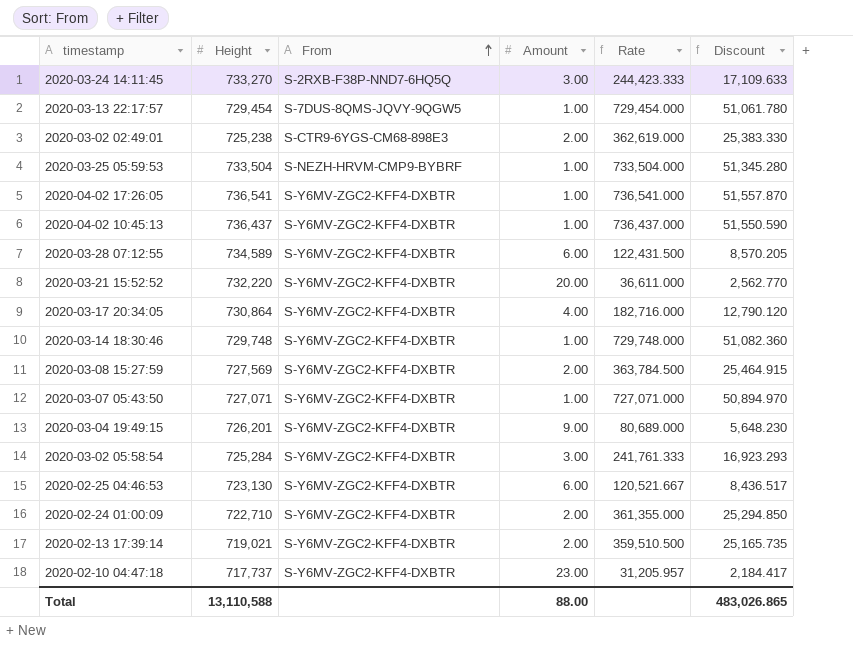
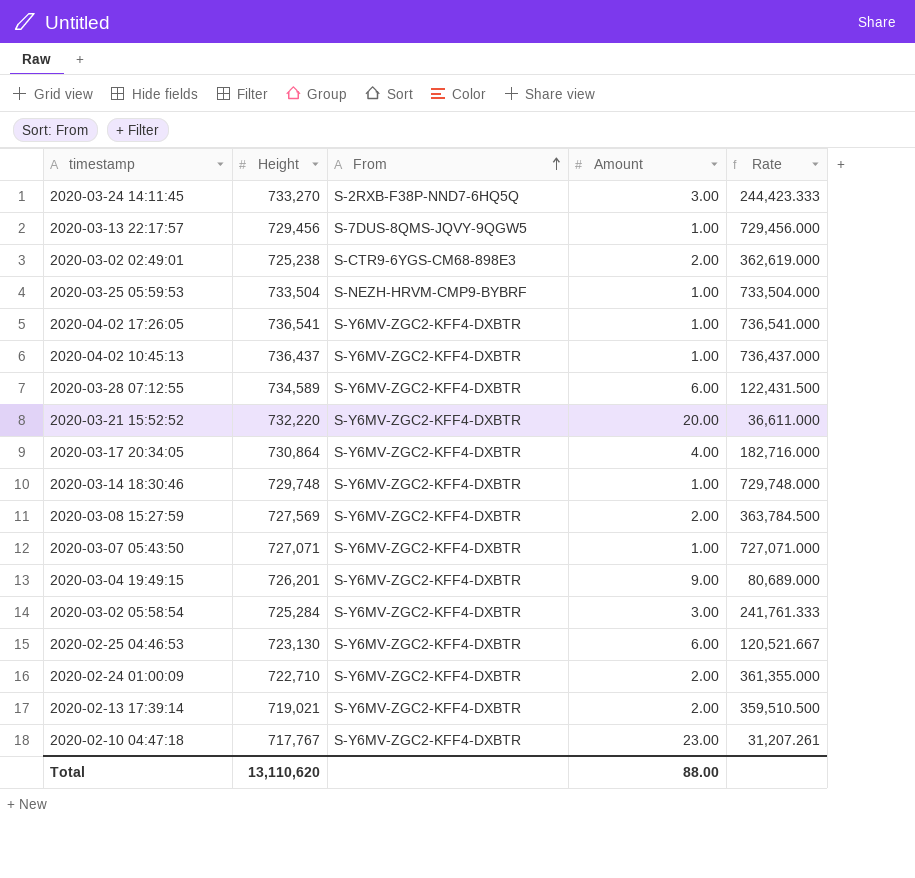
column Discount | formula: [Rate] * 0.07 -> none
2020-03-13 22:17:57 | Height: 729,454 -> 729,456
2020-03-13 22:17:57 | Rate: 729,454.000 -> 729,456.000
2020-02-10 04:47:18 | Height: 717,737 -> 717,767
2020-02-10 04:47:18 | Rate: 31,205.957 -> 31,207.261
Total | Height: 13,110,588 -> 13,110,620

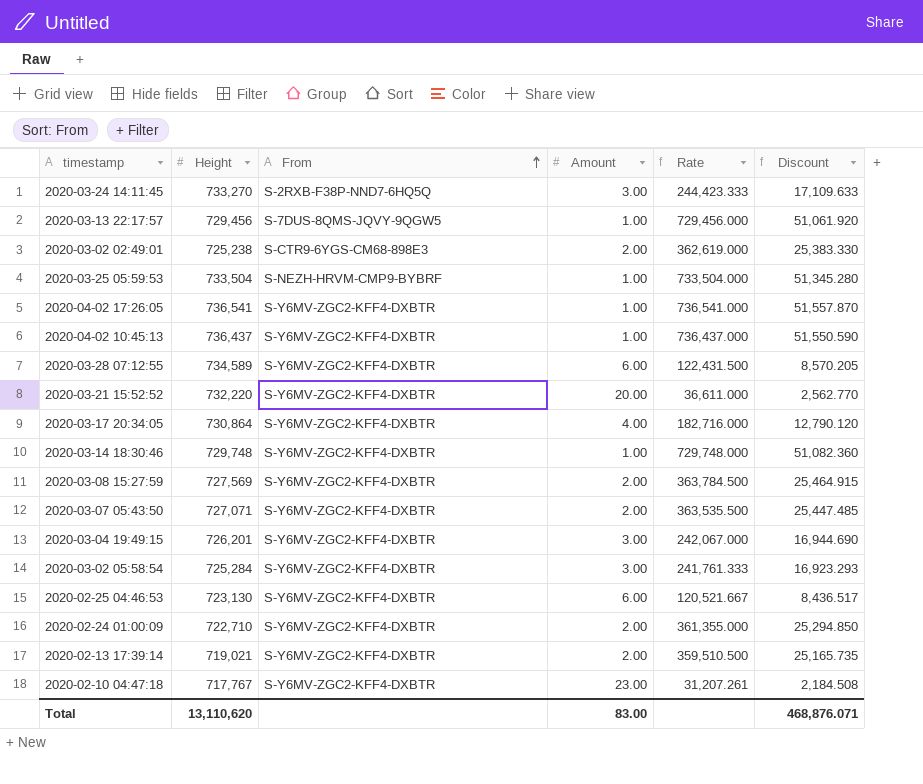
column Discount | formula: none -> [Rate] * 0.07
2020-03-07 05:43:50 | Amount: 1.00 -> 2.00
2020-03-07 05:43:50 | Rate: 727,071.000 -> 363,535.500
2020-03-04 19:49:15 | Amount: 9.00 -> 3.00
2020-03-04 19:49:15 | Rate: 80,689.000 -> 242,067.000
Total | Amount: 88.00 -> 83.00

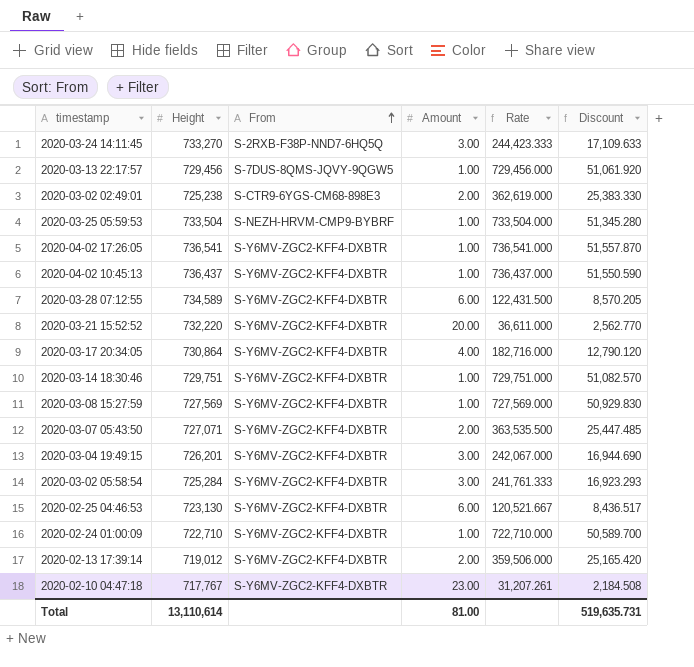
2020-03-14 18:30:46 | Height: 729,748 -> 729,751
2020-03-14 18:30:46 | Rate: 729,748.000 -> 729,751.000
2020-03-14 18:30:46 | Discount: 51,082.360 -> 51,082.570
2020-03-08 15:27:59 | Amount: 2.00 -> 1.00
2020-03-08 15:27:59 | Rate: 363,784.500 -> 727,569.000
2020-03-08 15:27:59 | Discount: 25,464.915 -> 50,929.830
2020-02-24 01:00:09 | Amount: 2.00 -> 1.00
2020-02-24 01:00:09 | Rate: 361,355.000 -> 722,710.000
2020-02-24 01:00:09 | Discount: 25,294.850 -> 50,589.700
2020-02-13 17:39:14 | Height: 719,021 -> 719,012
2020-02-13 17:39:14 | Rate: 359,510.500 -> 359,506.000
2020-02-13 17:39:14 | Discount: 25,165.735 -> 25,165.420
Total | Height: 13,110,620 -> 13,110,614
Total | Amount: 83.00 -> 81.00
Total | Discount: 468,876.071 -> 519,635.731

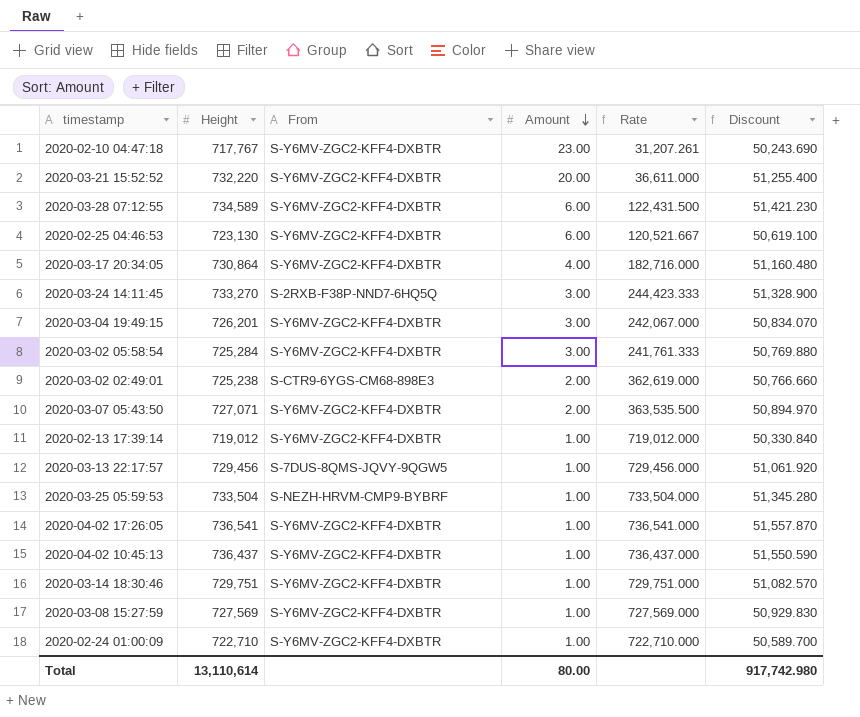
row order: From ascending -> Amount descending
column Discount | formula: [Rate] * 0.07 -> [Height] * 0.07
2020-02-13 17:39:14 | Amount: 2.00 -> 1.00
2020-02-13 17:39:14 | Rate: 359,506.000 -> 719,012.000
Total | Amount: 81.00 -> 80.00
Total | Discount: 519,635.731 -> 917,742.980

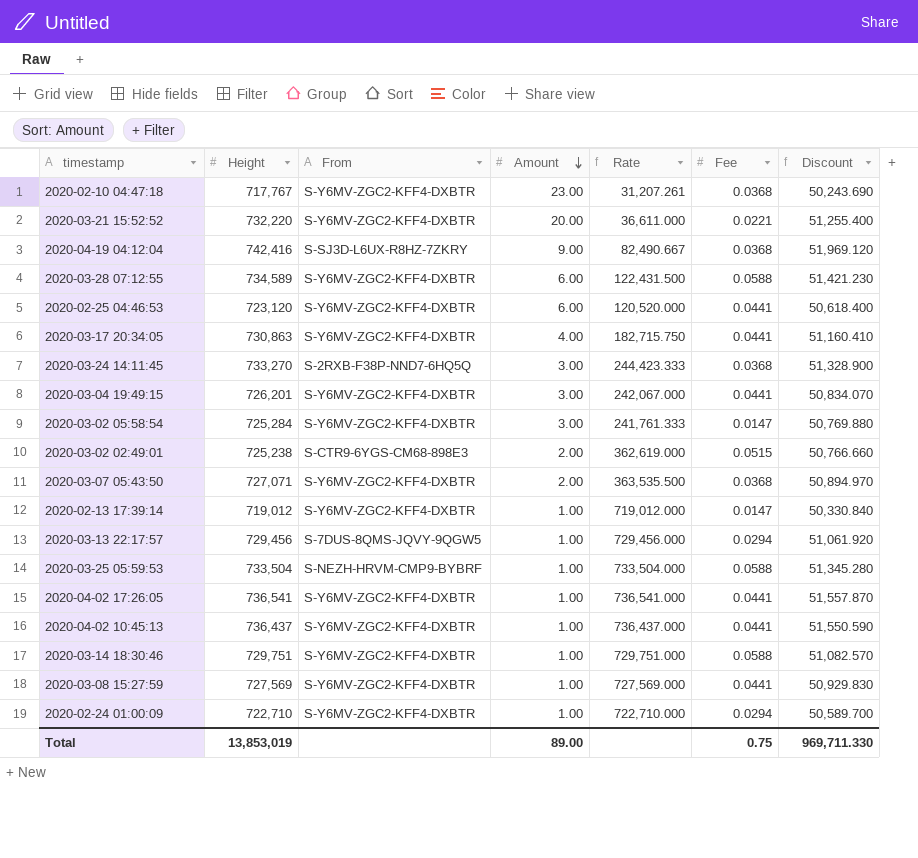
column Fee | position: none -> 6
row 2020-04-19 04:12:04: none -> 742,416 | S-SJ3D-L6UX-R8HZ-7ZKRY | 9.00 | 82,490.667 | 0.0368 | 51,969.120
2020-02-25 04:46:53 | Height: 723,130 -> 723,120
2020-02-25 04:46:53 | Rate: 120,521.667 -> 120,520.000
2020-02-25 04:46:53 | Discount: 50,619.100 -> 50,618.400
2020-03-17 20:34:05 | Height: 730,864 -> 730,863
2020-03-17 20:34:05 | Rate: 182,716.000 -> 182,715.750
2020-03-17 20:34:05 | Discount: 51,160.480 -> 51,160.410
Total | Height: 13,110,614 -> 13,853,019
Total | Amount: 80.00 -> 89.00
Total | Discount: 917,742.980 -> 969,711.330

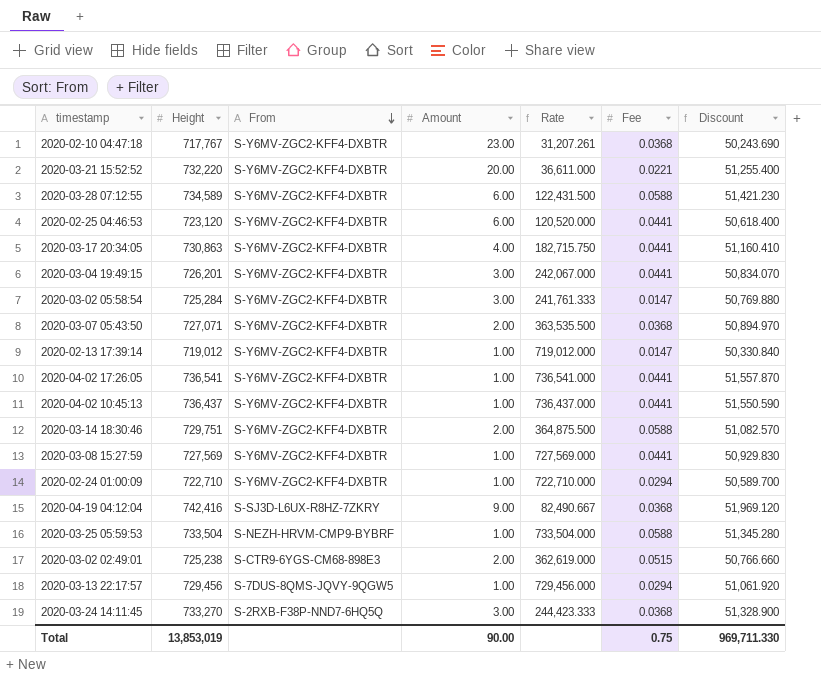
row order: Amount descending -> From descending
2020-03-14 18:30:46 | Amount: 1.00 -> 2.00
2020-03-14 18:30:46 | Rate: 729,751.000 -> 364,875.500
Total | Amount: 89.00 -> 90.00

